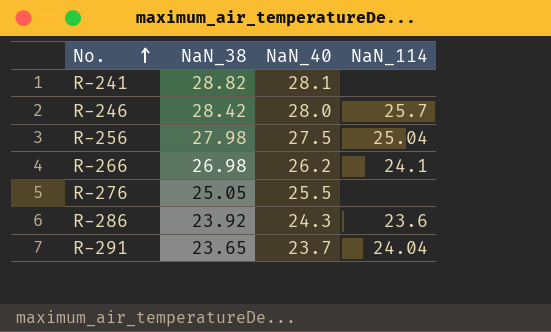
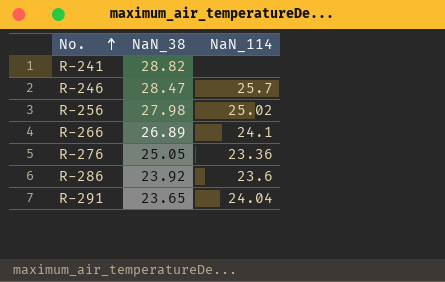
column NaN_40 | position: 3 -> none
R-246 | NaN_38: 28.42 -> 28.47
R-256 | NaN_114: 25.04 -> 25.02
R-266 | NaN_38: 26.98 -> 26.89
R-276 | NaN_114: none -> 23.36

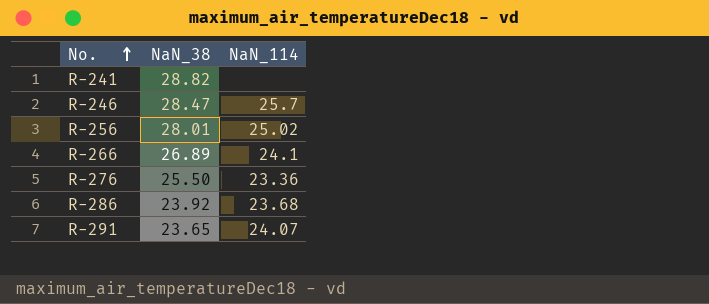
R-256 | NaN_38: 27.98 -> 28.01
R-276 | NaN_38: 25.05 -> 25.50
R-286 | NaN_114: 23.6 -> 23.68
R-291 | NaN_114: 24.04 -> 24.07

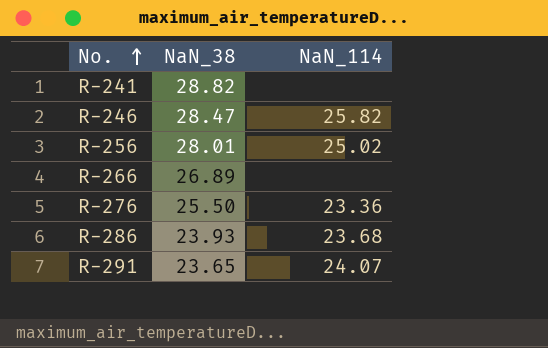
R-246 | NaN_114: 25.7 -> 25.82
R-266 | NaN_114: 24.1 -> none
R-286 | NaN_38: 23.92 -> 23.93

